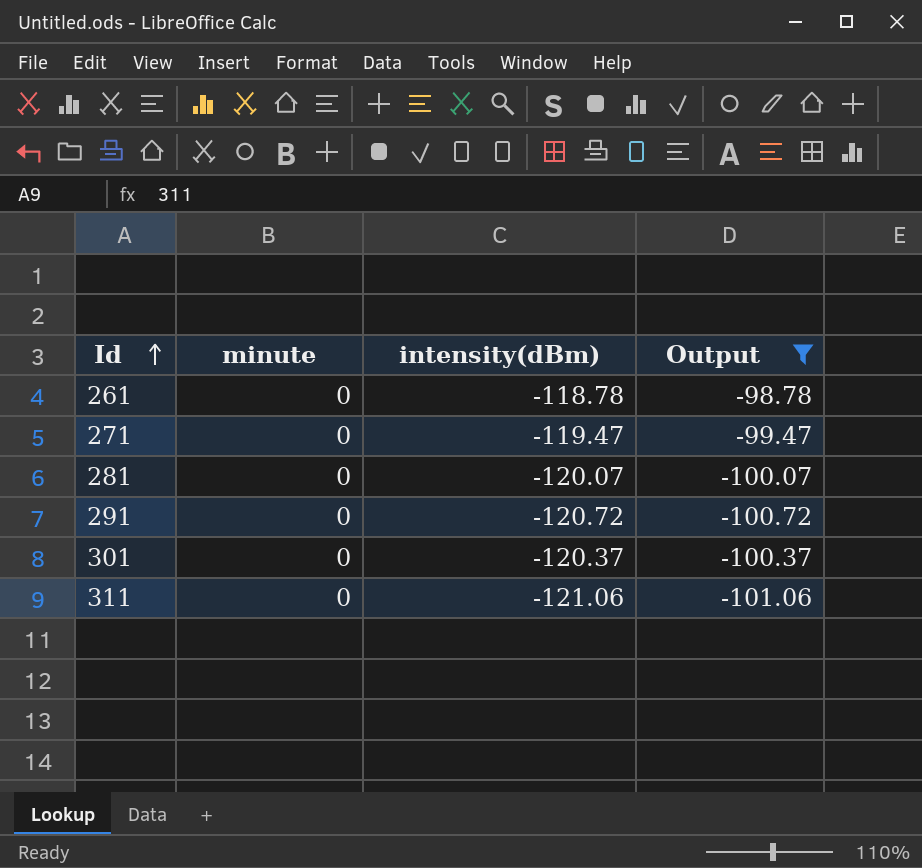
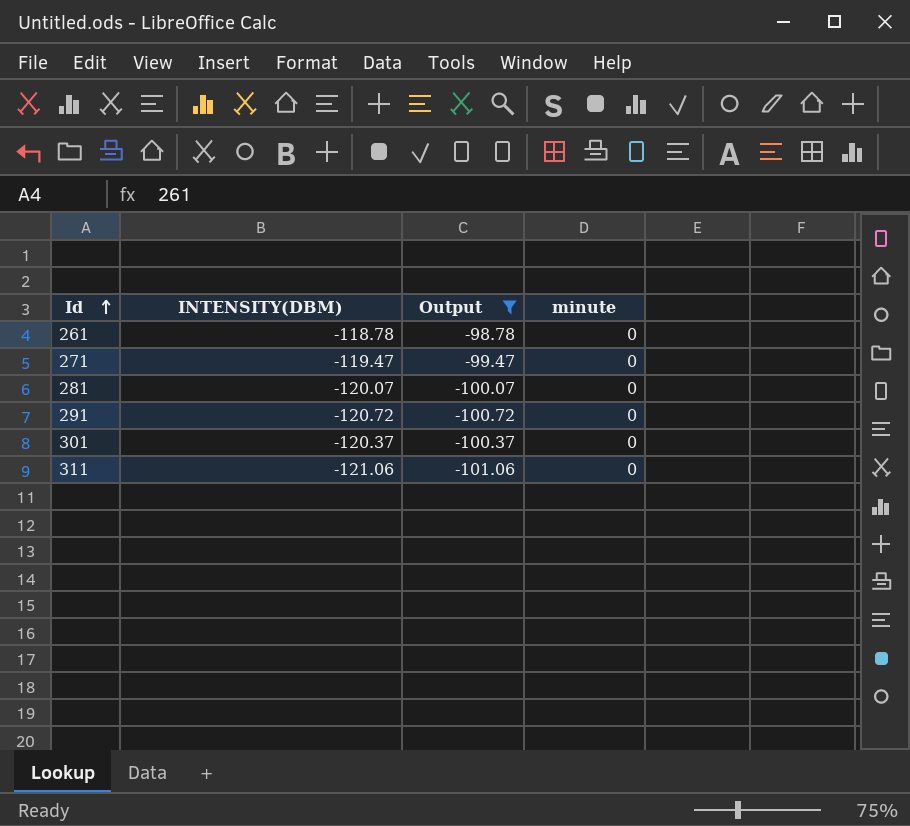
column name: intensity(dBm) -> INTENSITY(DBM)
column minute | position: 2 -> 4

